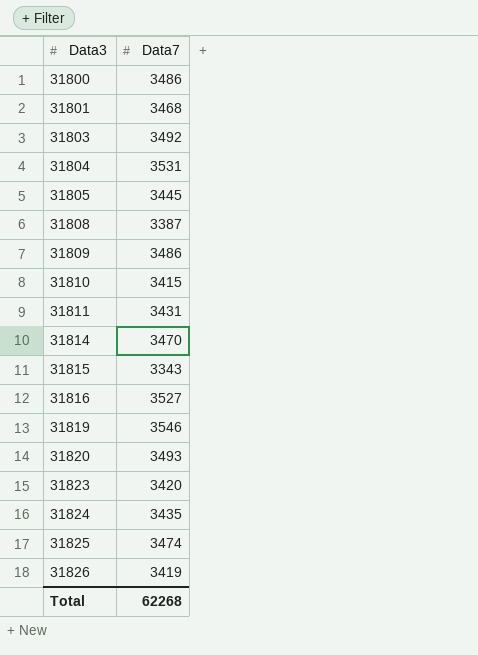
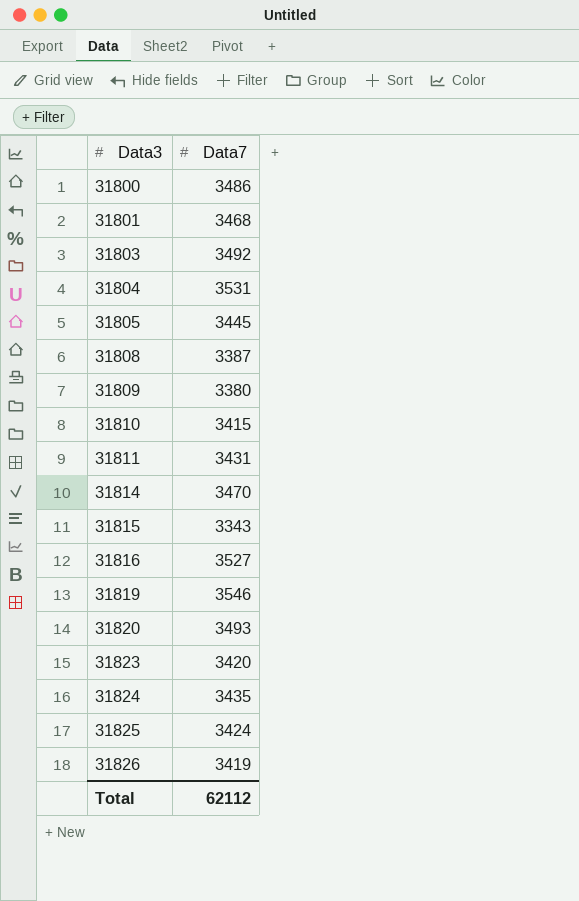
31809 | Data7: 3486 -> 3380
31825 | Data7: 3474 -> 3424
Total | Data7: 62268 -> 62112

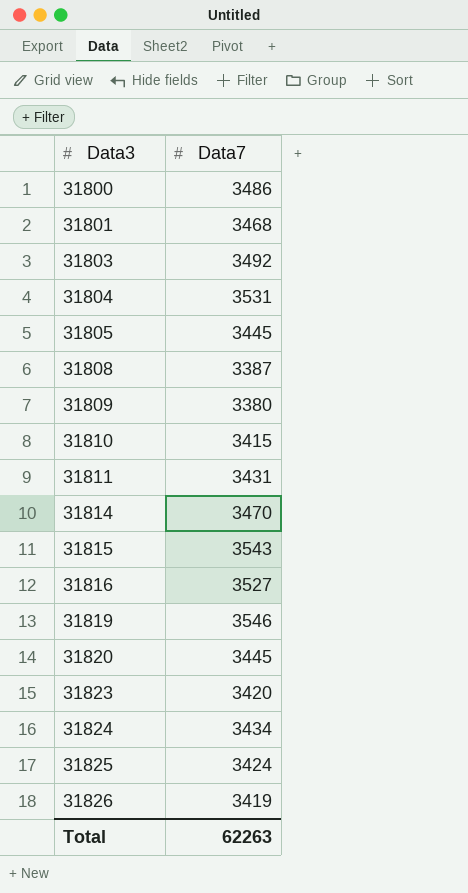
31815 | Data7: 3343 -> 3543
31820 | Data7: 3493 -> 3445
31824 | Data7: 3435 -> 3434
Total | Data7: 62112 -> 62263

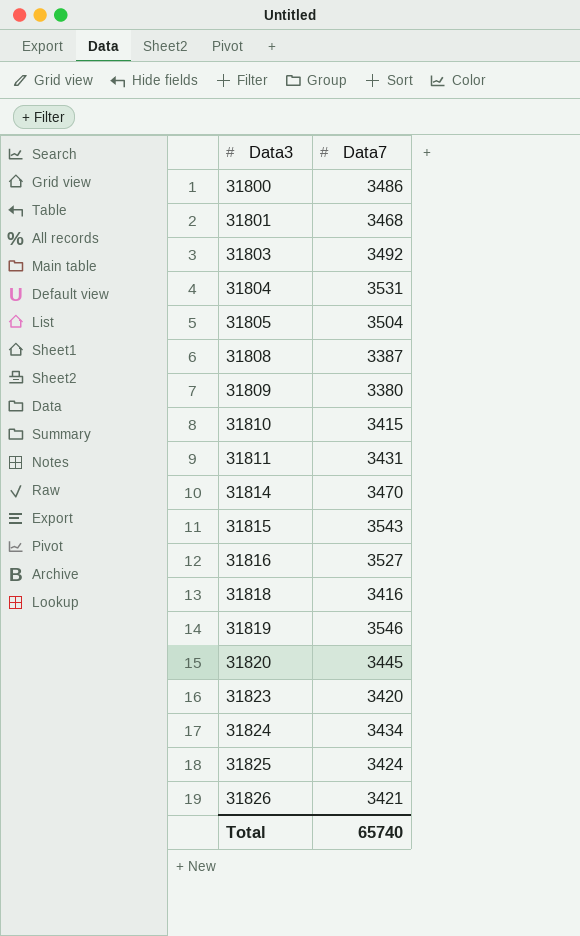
31805 | Data7: 3445 -> 3504
row 31818: none -> 3416
31826 | Data7: 3419 -> 3421
Total | Data7: 62263 -> 65740

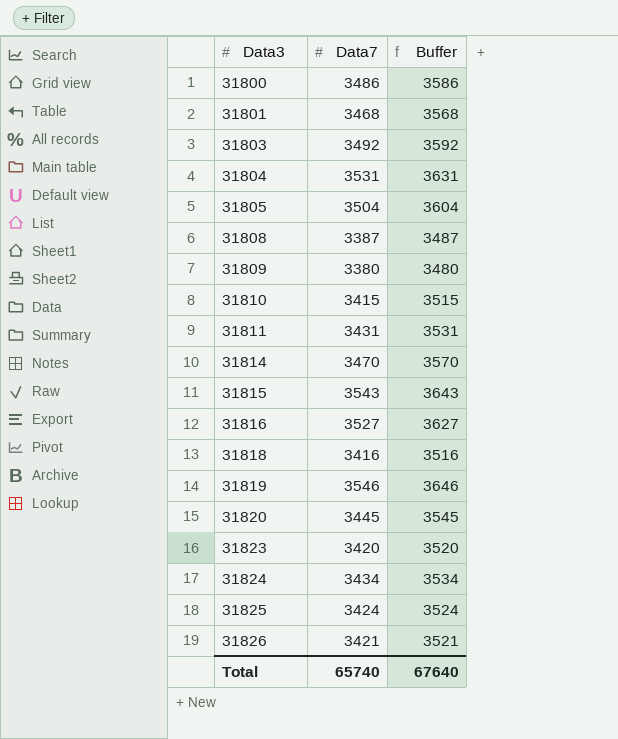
column Buffer | formula: none -> [Data7] + 100

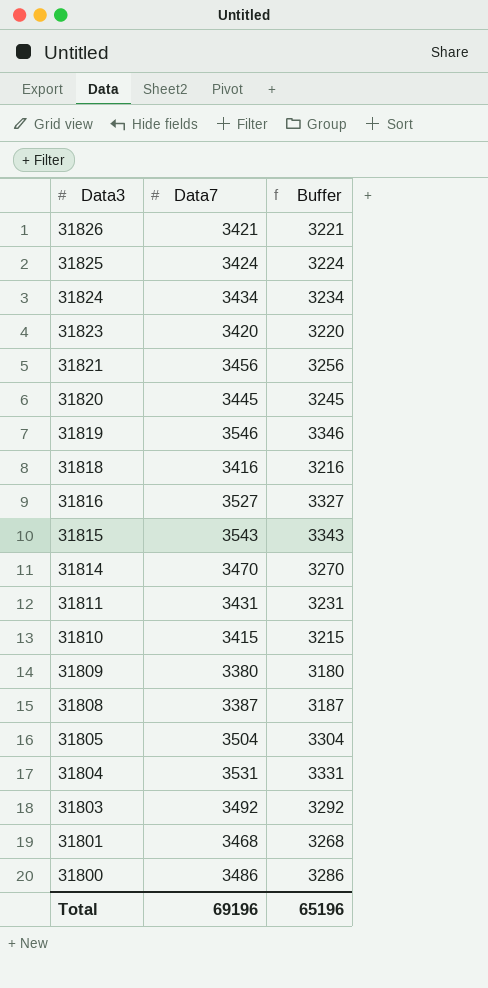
row order: Data3 ascending -> Data3 descending
column Buffer | formula: [Data7] + 100 -> [Data7] - 200
row 31821: none -> 3456 | 3256
Total | Data7: 65740 -> 69196
Total | Buffer: 67640 -> 65196

